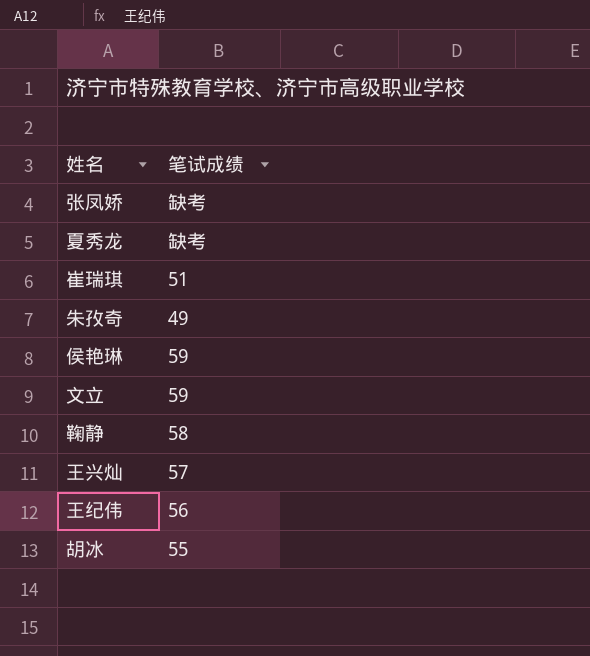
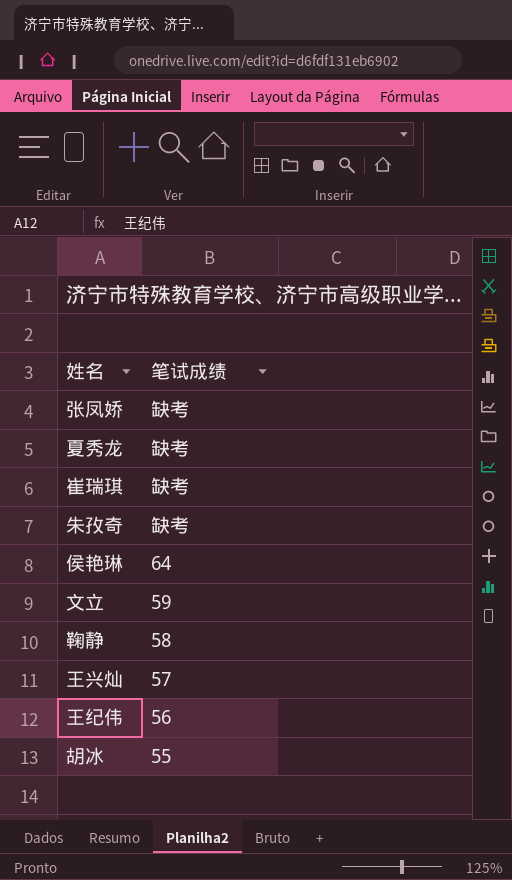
崔瑞琪 | 笔试成绩: 51 -> 缺考
朱孜奇 | 笔试成绩: 49 -> 缺考
侯艳琳 | 笔试成绩: 59 -> 64

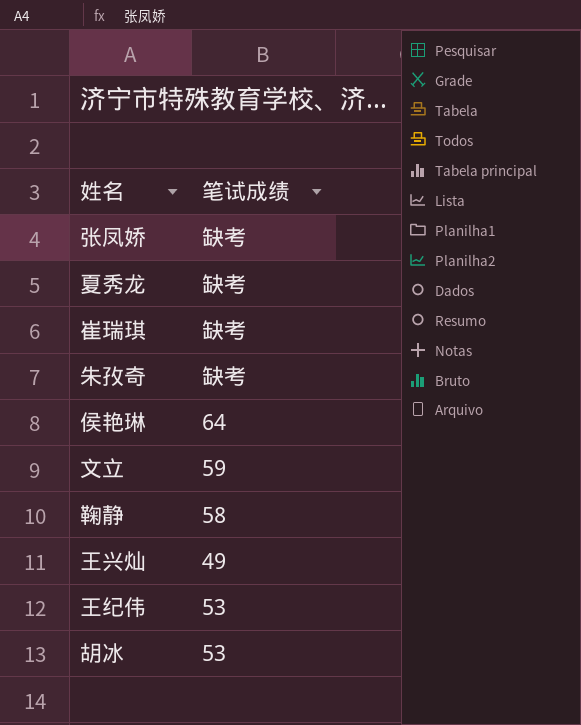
王兴灿 | 笔试成绩: 57 -> 49
王纪伟 | 笔试成绩: 56 -> 53
胡冰 | 笔试成绩: 55 -> 53

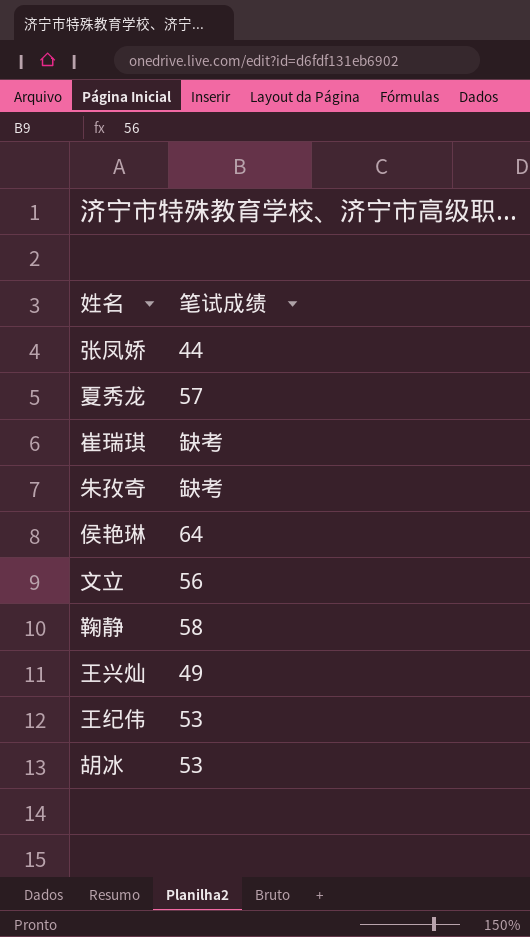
张凤娇 | 笔试成绩: 缺考 -> 44
夏秀龙 | 笔试成绩: 缺考 -> 57
文立 | 笔试成绩: 59 -> 56

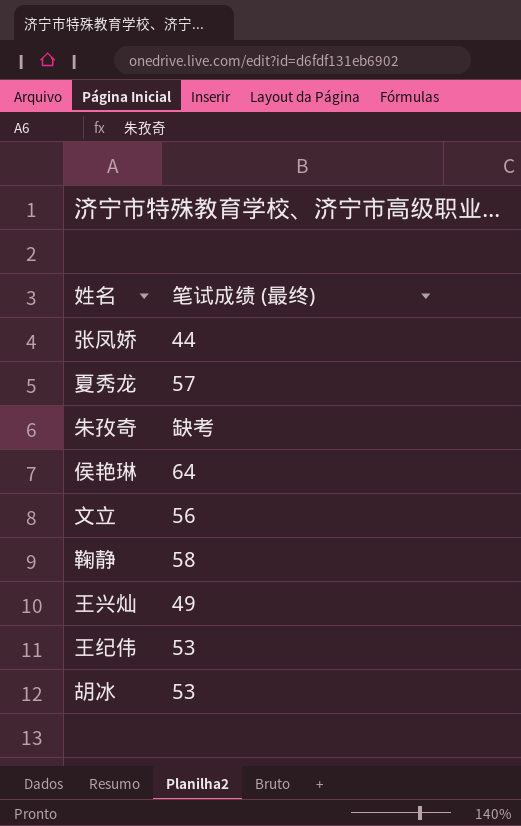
column name: 笔试成绩 -> 笔试成绩 (最终)
row 崔瑞琪: 缺考 -> none

